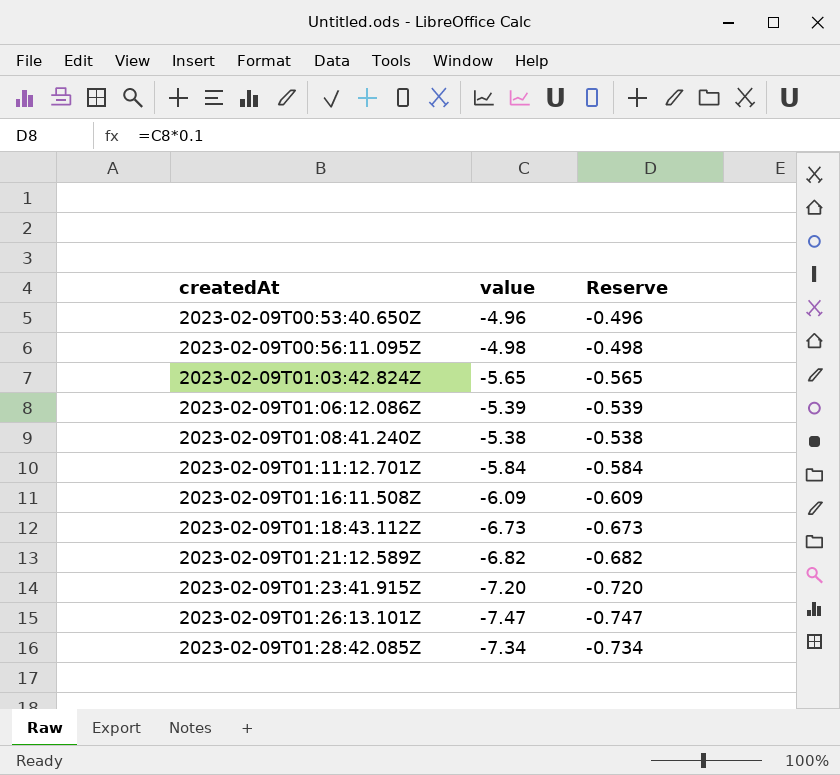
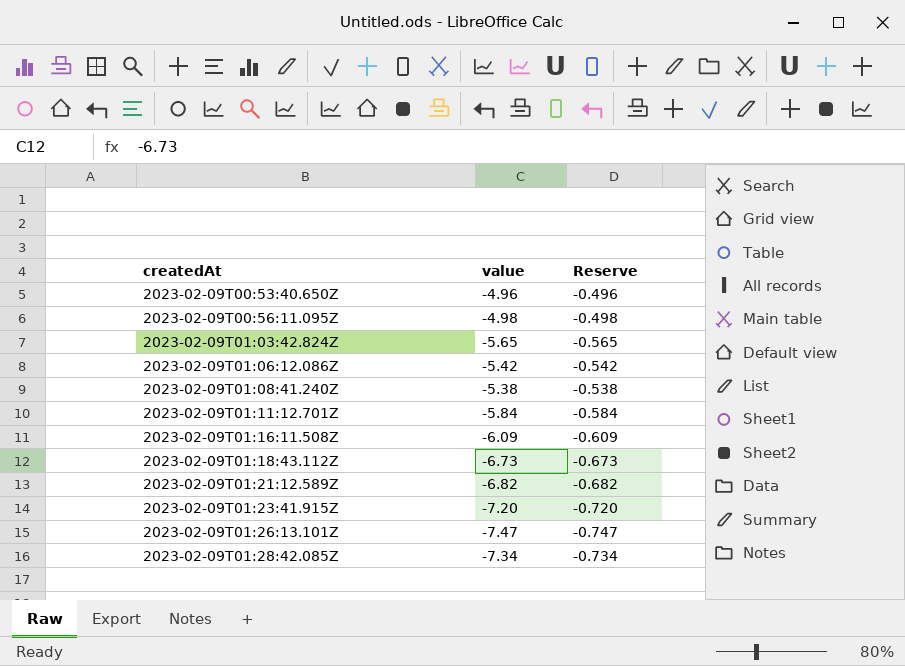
2023-02-09T01:06:12.086Z | value: -5.39 -> -5.42
2023-02-09T01:06:12.086Z | Reserve: -0.539 -> -0.542

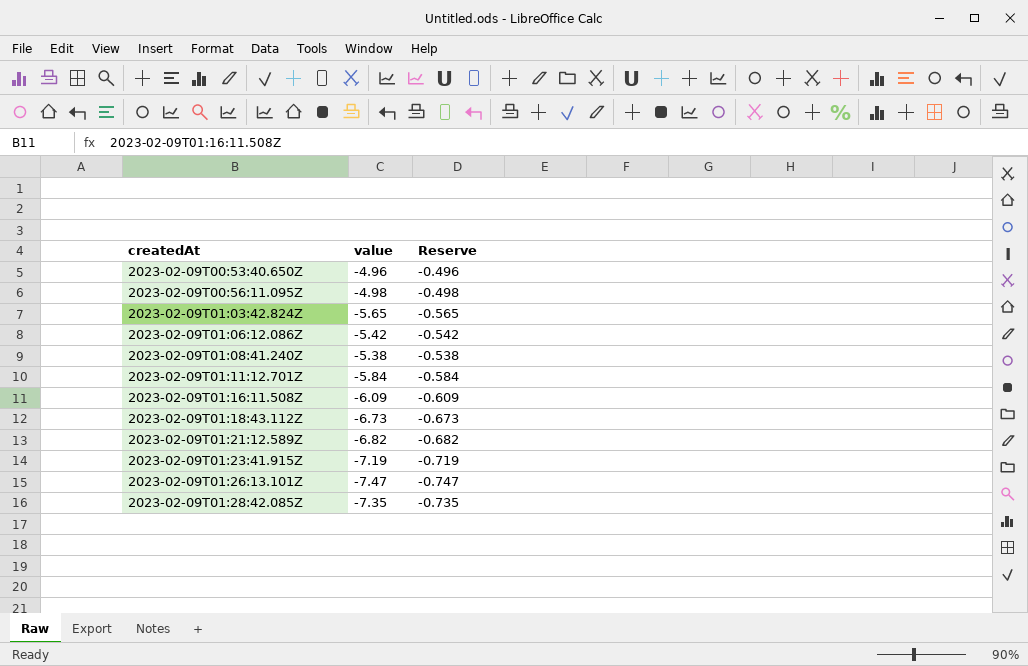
2023-02-09T01:23:41.915Z | value: -7.20 -> -7.19
2023-02-09T01:23:41.915Z | Reserve: -0.720 -> -0.719
2023-02-09T01:28:42.085Z | value: -7.34 -> -7.35
2023-02-09T01:28:42.085Z | Reserve: -0.734 -> -0.735

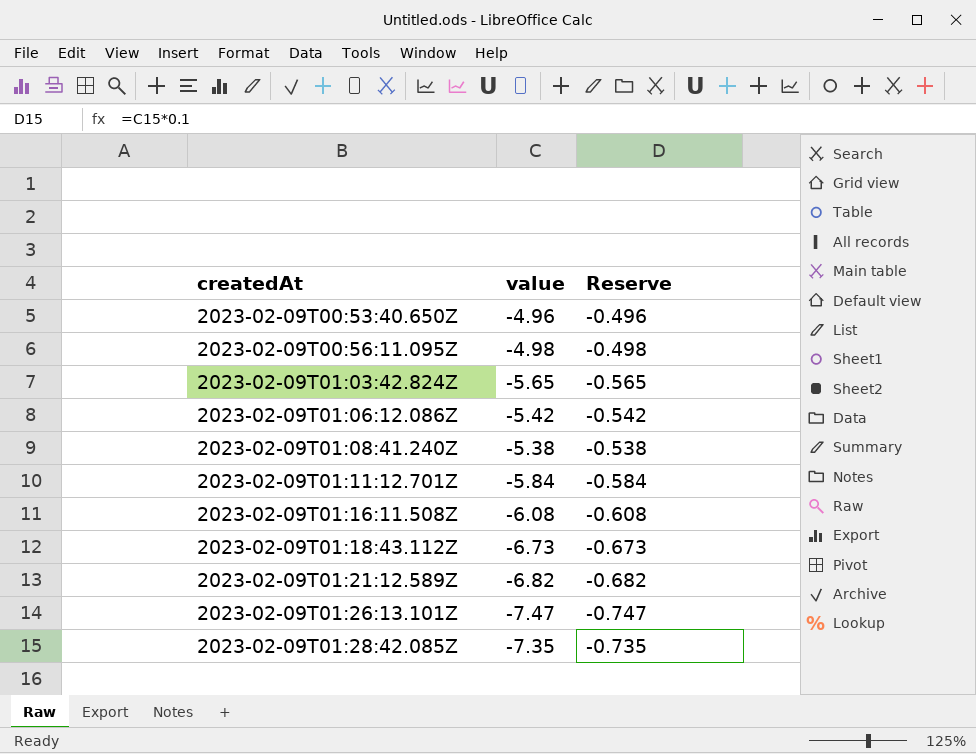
row 2023-02-09T01:23:41.915Z: -7.19 | -0.719 -> none
2023-02-09T01:16:11.508Z | value: -6.09 -> -6.08
2023-02-09T01:16:11.508Z | Reserve: -0.609 -> -0.608

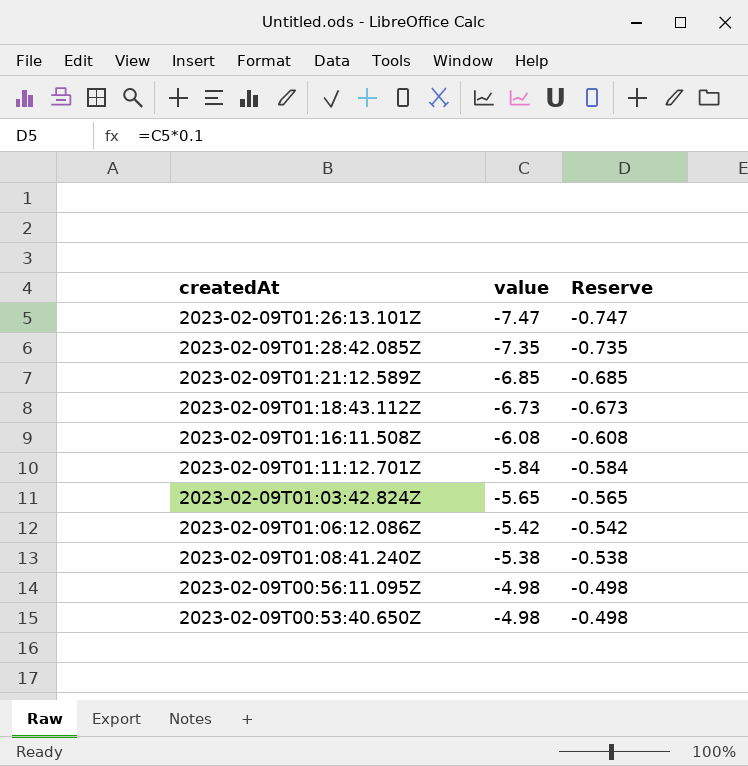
row order: createdAt ascending -> value ascending
2023-02-09T01:21:12.589Z | value: -6.82 -> -6.85
2023-02-09T01:21:12.589Z | Reserve: -0.682 -> -0.685
2023-02-09T00:53:40.650Z | value: -4.96 -> -4.98
2023-02-09T00:53:40.650Z | Reserve: -0.496 -> -0.498

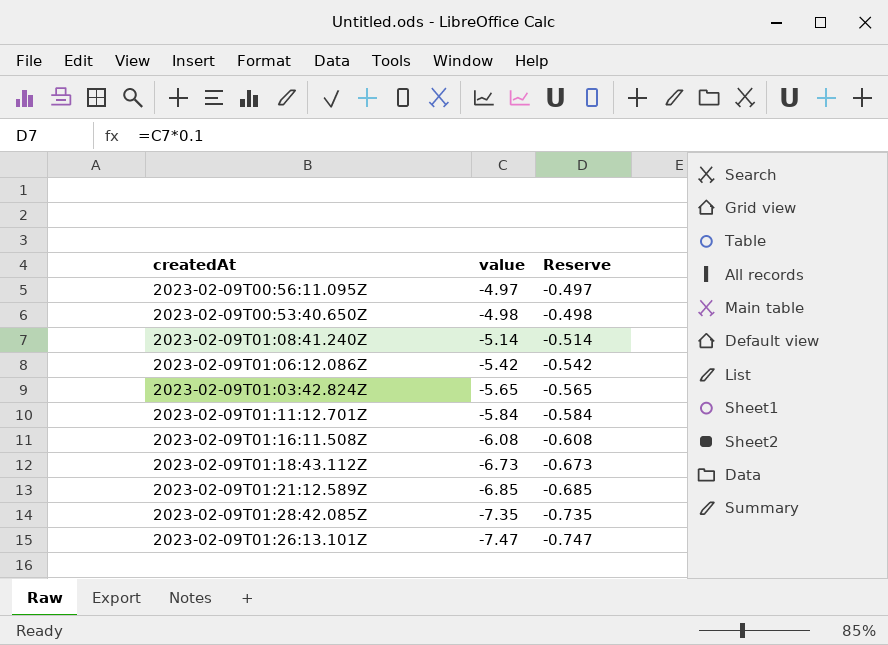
row order: value ascending -> value descending
2023-02-09T00:56:11.095Z | value: -4.98 -> -4.97
2023-02-09T00:56:11.095Z | Reserve: -0.498 -> -0.497
2023-02-09T01:08:41.240Z | value: -5.38 -> -5.14
2023-02-09T01:08:41.240Z | Reserve: -0.538 -> -0.514

